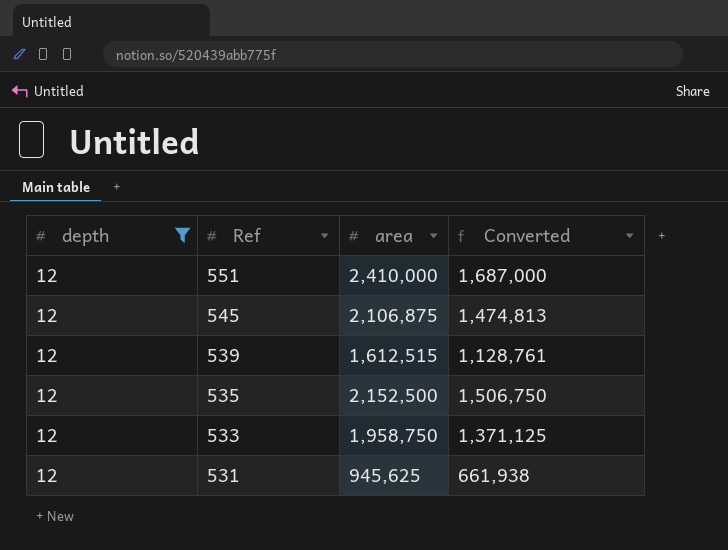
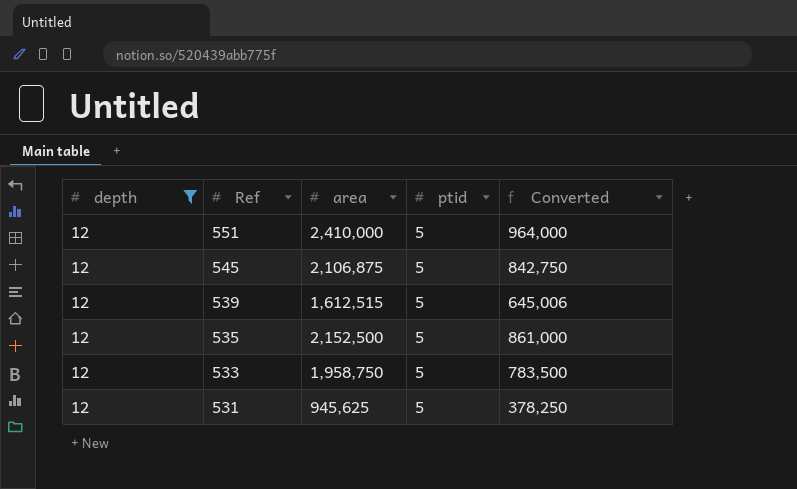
column ptid | position: none -> 4
column Converted | formula: [area] * 0.7 -> [area] * 0.4

